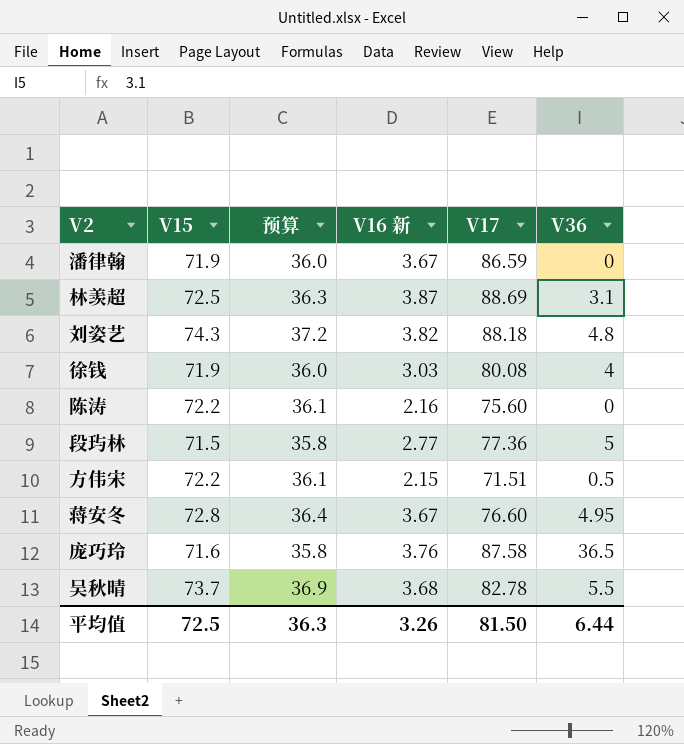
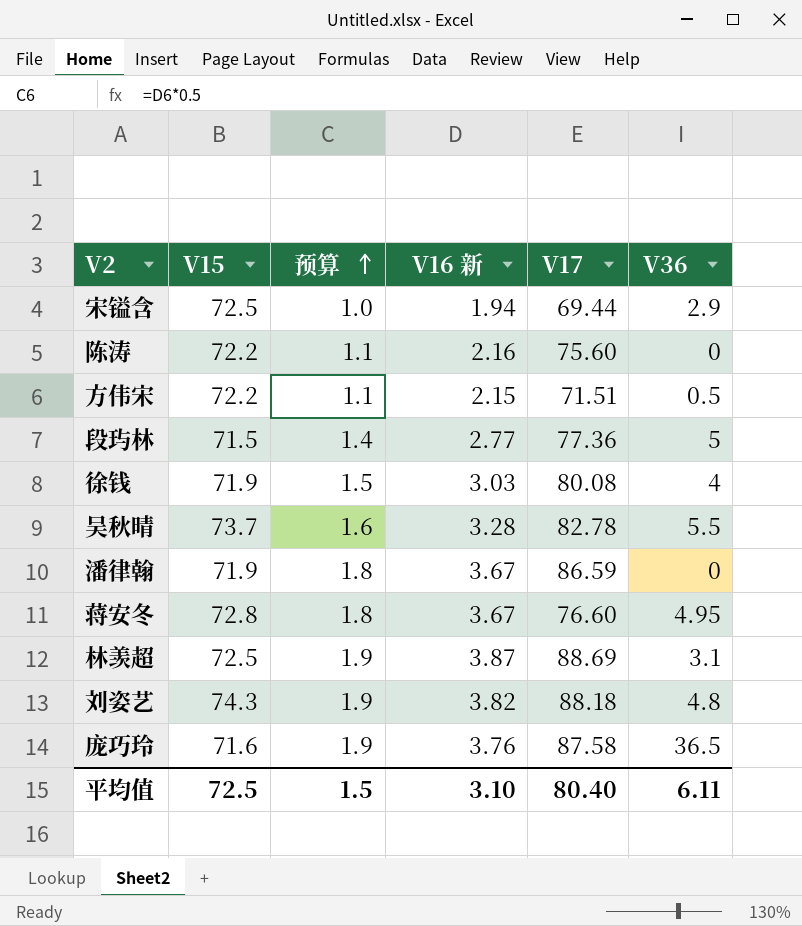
row order: none -> 预算 ascending
column 预算 | formula: [V15] * 0.5 -> [V16 新] * 0.5
row 宋镒含: none -> 72.5 | 1.0 | 1.94 | 69.44 | 2.9
吴秋晴 | V16 新: 3.68 -> 3.28
平均值 | 预算: 36.3 -> 1.5
平均值 | V16 新: 3.26 -> 3.10
平均值 | V17: 81.50 -> 80.40
平均值 | V36: 6.44 -> 6.11

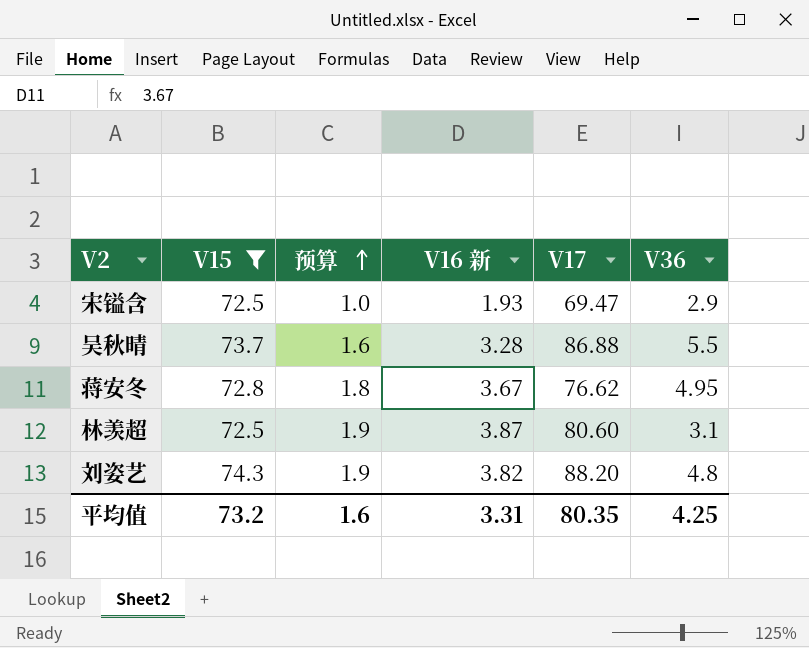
filter: none -> V15 >= 72.5
宋镒含 | V16 新: 1.94 -> 1.93
宋镒含 | V17: 69.44 -> 69.47
吴秋晴 | V17: 82.78 -> 86.88
蒋安冬 | V17: 76.60 -> 76.62
林羡超 | V17: 88.69 -> 80.60
刘姿艺 | V17: 88.18 -> 88.20
平均值 | V15: 72.5 -> 73.2
平均值 | 预算: 1.5 -> 1.6
平均值 | V16 新: 3.10 -> 3.31
平均值 | V17: 80.40 -> 80.35
平均值 | V36: 6.11 -> 4.25

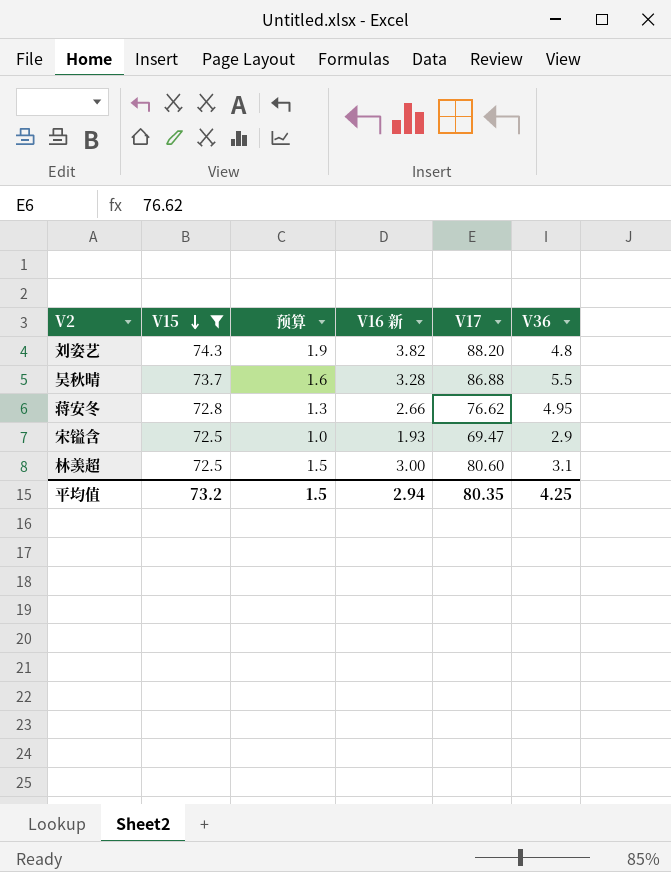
row order: 预算 ascending -> V15 descending
蒋安冬 | 预算: 1.8 -> 1.3
蒋安冬 | V16 新: 3.67 -> 2.66
林羡超 | 预算: 1.9 -> 1.5
林羡超 | V16 新: 3.87 -> 3.00
平均值 | 预算: 1.6 -> 1.5
平均值 | V16 新: 3.31 -> 2.94

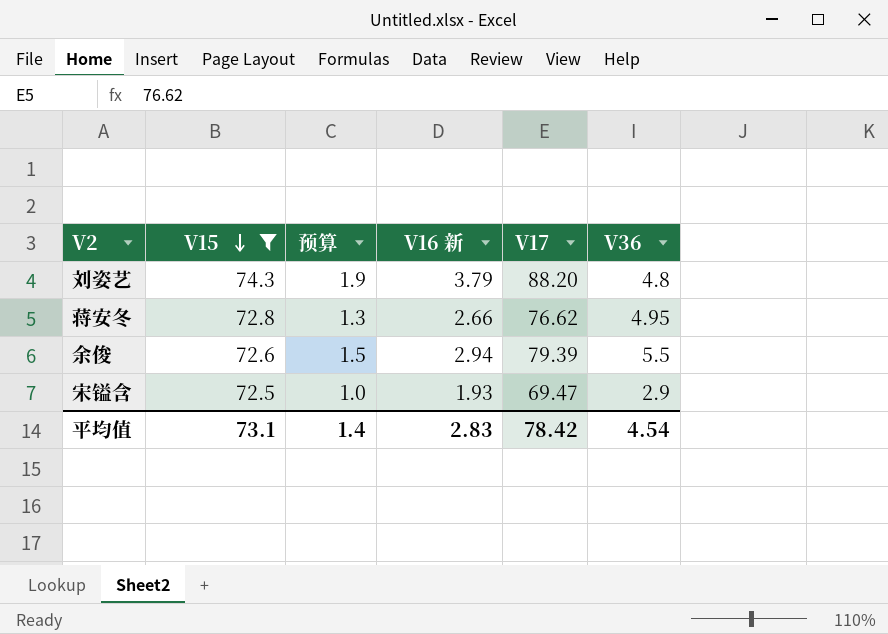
row 吴秋晴: 73.7 | 1.6 | 3.28 | 86.88 | 5.5 -> none
row 林羡超: 72.5 | 1.5 | 3.00 | 80.60 | 3.1 -> none
刘姿艺 | V16 新: 3.82 -> 3.79
row 余俊: none -> 72.6 | 1.5 | 2.94 | 79.39 | 5.5
平均值 | V15: 73.2 -> 73.1
平均值 | 预算: 1.5 -> 1.4
平均值 | V16 新: 2.94 -> 2.83
平均值 | V17: 80.35 -> 78.42
平均值 | V36: 4.25 -> 4.54

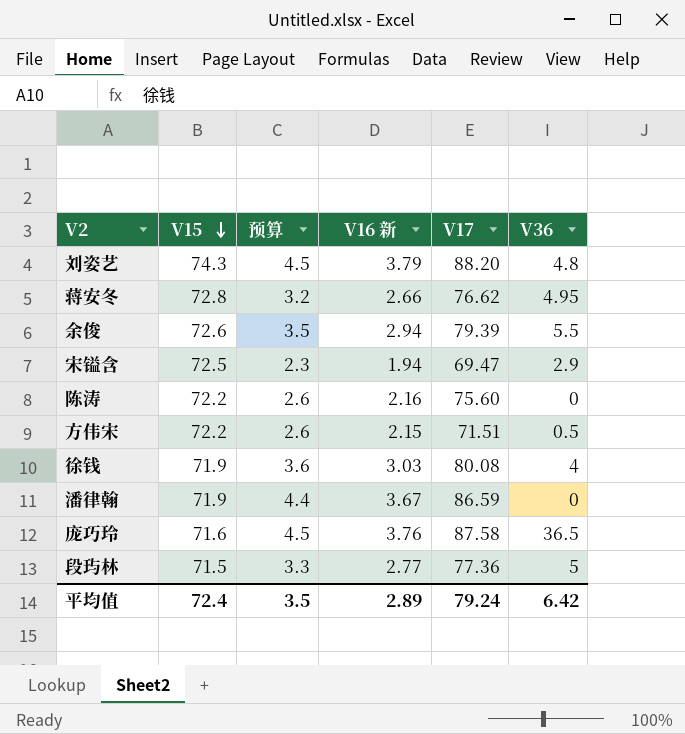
filter: V15 >= 72.5 -> none
column 预算 | formula: [V16 新] * 0.5 -> [V16 新] * 1.2
宋镒含 | V16 新: 1.93 -> 1.94
平均值 | V15: 73.1 -> 72.4
平均值 | 预算: 1.4 -> 3.5
平均值 | V16 新: 2.83 -> 2.89
平均值 | V17: 78.42 -> 79.24
平均值 | V36: 4.54 -> 6.42

